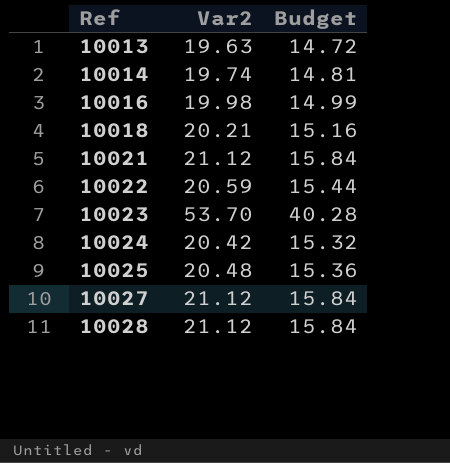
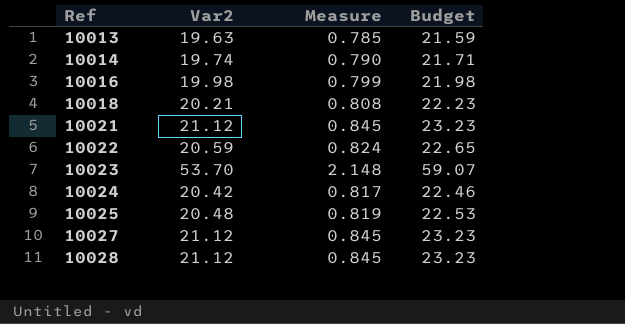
column Measure | formula: none -> [Var2] * 0.04
column Budget | formula: [Var2] * 0.75 -> [Var2] * 1.1

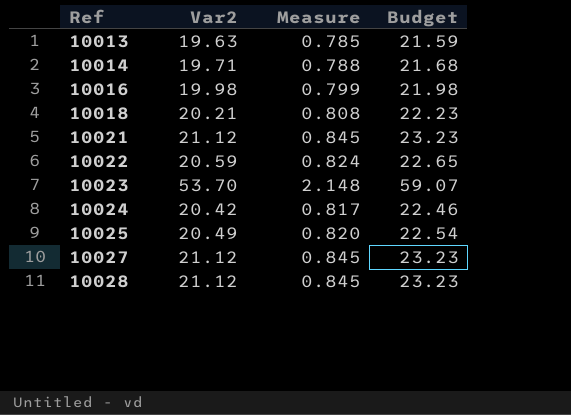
10014 | Var2: 19.74 -> 19.71
10014 | Measure: 0.790 -> 0.788
10014 | Budget: 21.71 -> 21.68
10025 | Var2: 20.48 -> 20.49
10025 | Measure: 0.819 -> 0.820
10025 | Budget: 22.53 -> 22.54

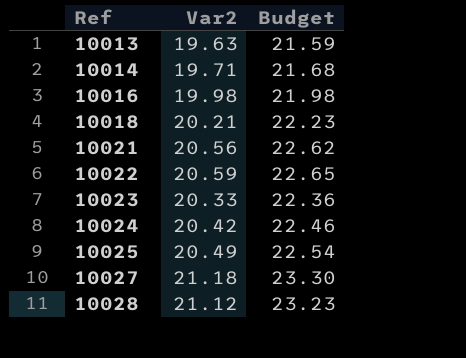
column Measure | formula: [Var2] * 0.04 -> none
10021 | Var2: 21.12 -> 20.56
10021 | Budget: 23.23 -> 22.62
10023 | Var2: 53.70 -> 20.33
10023 | Budget: 59.07 -> 22.36
10027 | Var2: 21.12 -> 21.18
10027 | Budget: 23.23 -> 23.30

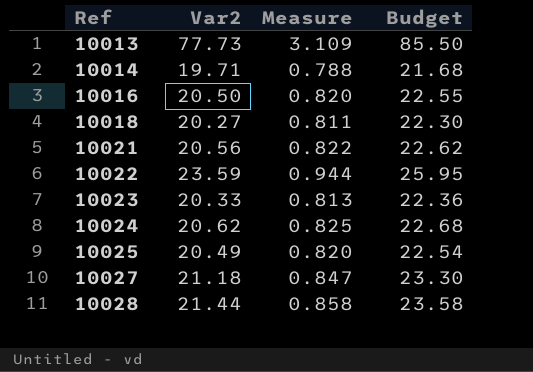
column Measure | formula: none -> [Var2] * 0.04
10013 | Var2: 19.63 -> 77.73
10013 | Budget: 21.59 -> 85.50
10016 | Var2: 19.98 -> 20.50
10016 | Budget: 21.98 -> 22.55
10018 | Var2: 20.21 -> 20.27
10018 | Budget: 22.23 -> 22.30
10022 | Var2: 20.59 -> 23.59
10022 | Budget: 22.65 -> 25.95
10024 | Var2: 20.42 -> 20.62
10024 | Budget: 22.46 -> 22.68
10028 | Var2: 21.12 -> 21.44
10028 | Budget: 23.23 -> 23.58

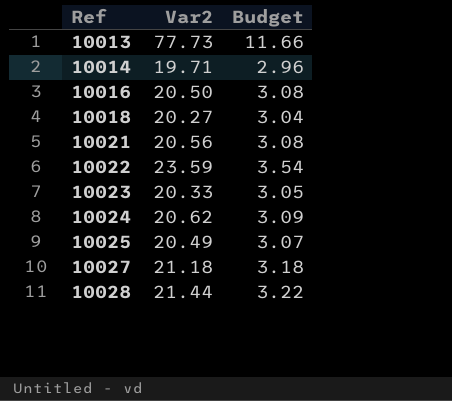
column Measure | formula: [Var2] * 0.04 -> none
column Budget | formula: [Var2] * 1.1 -> [Var2] * 0.15

